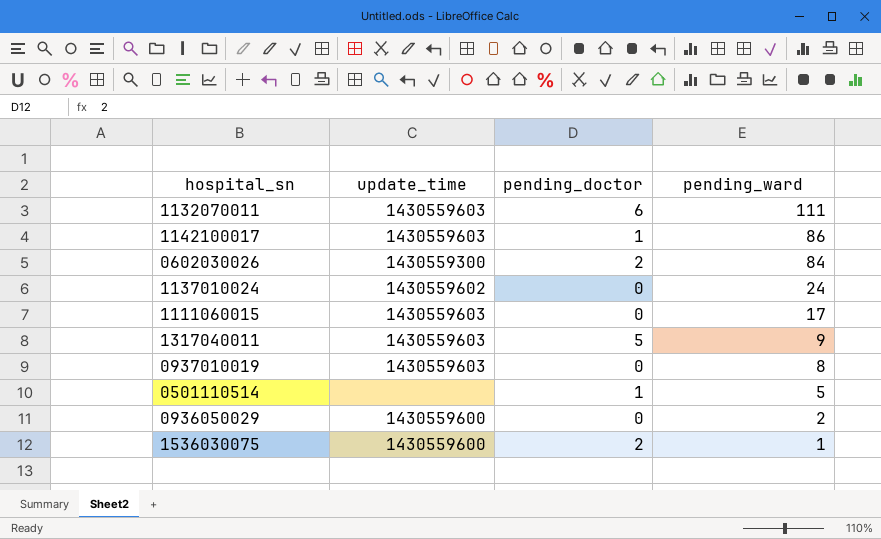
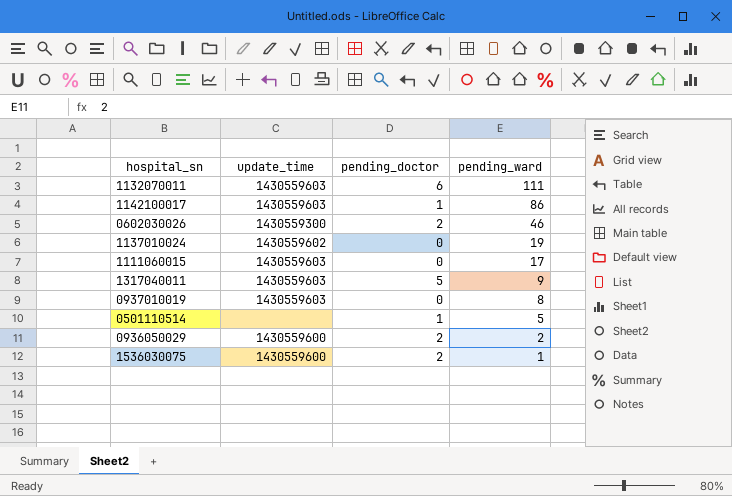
0602030026 | pending_ward: 84 -> 46
1137010024 | pending_ward: 24 -> 19
0936050029 | pending_doctor: 0 -> 2

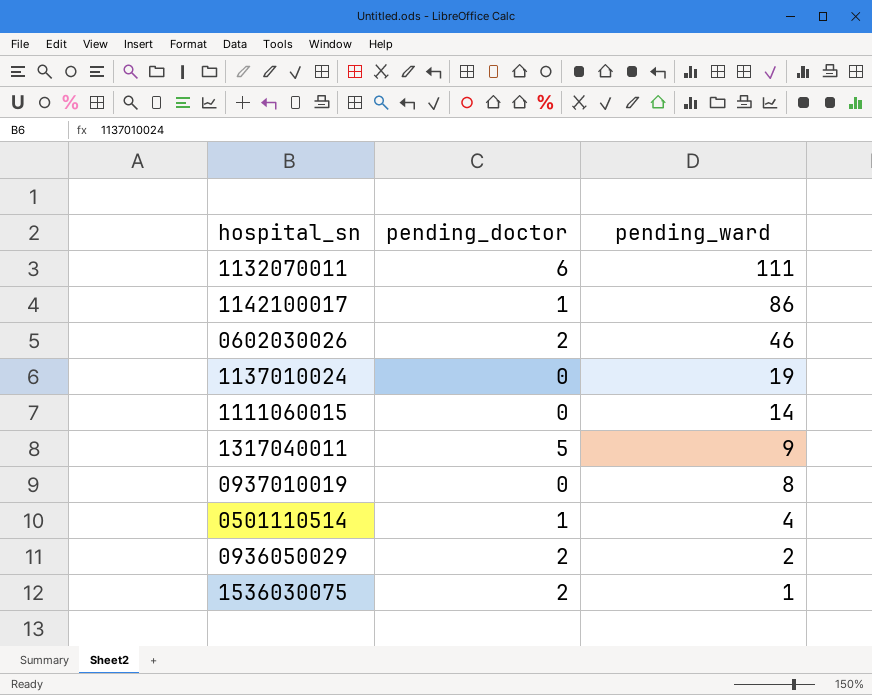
column update_time | position: 2 -> none
1111060015 | pending_ward: 17 -> 14
0501110514 | pending_ward: 5 -> 4

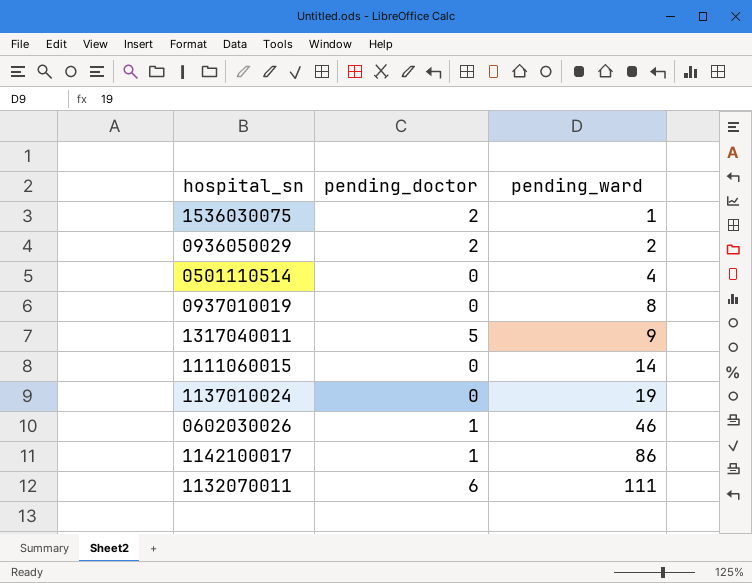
row order: pending_ward descending -> pending_ward ascending
0501110514 | pending_doctor: 1 -> 0
0602030026 | pending_doctor: 2 -> 1

